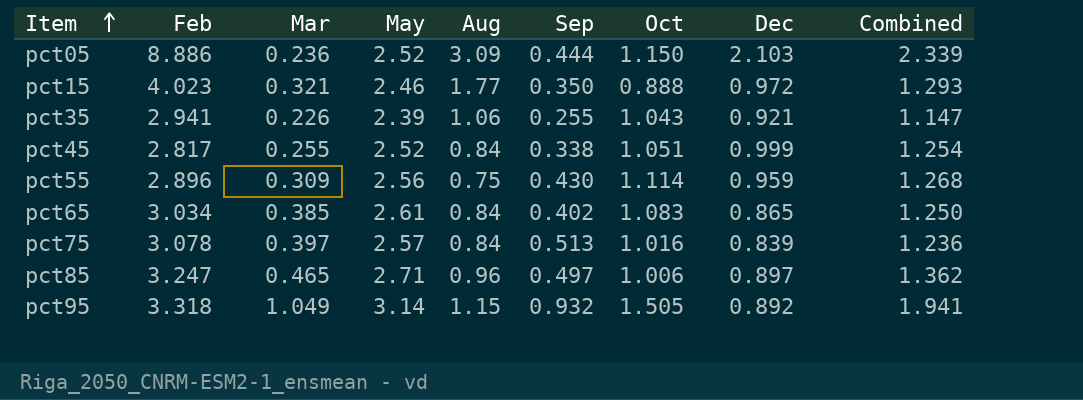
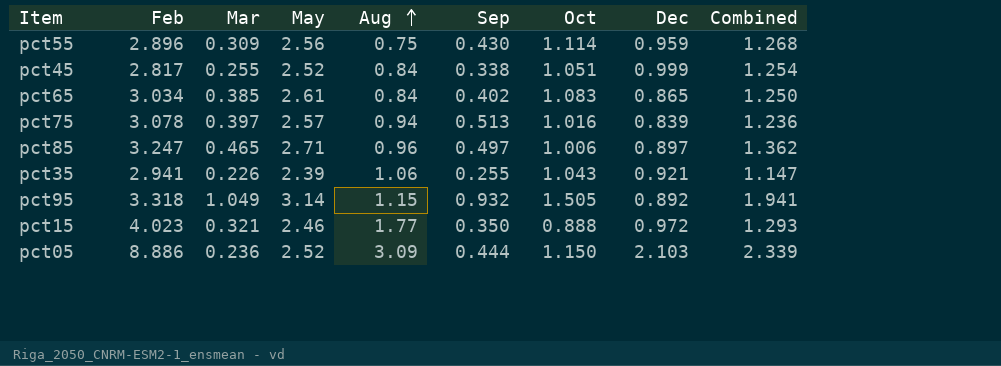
row order: Item ascending -> Aug ascending
pct75 | Aug: 0.84 -> 0.94

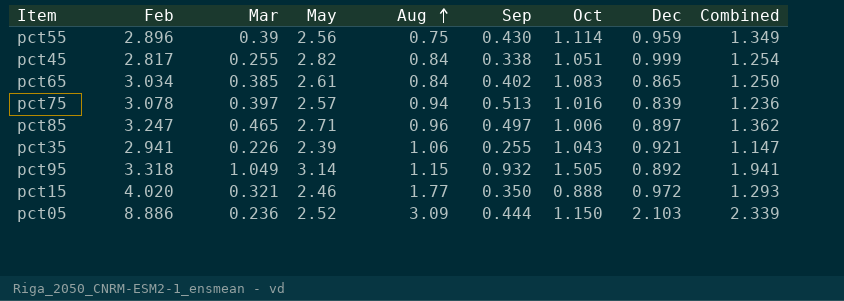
pct55 | Mar: 0.309 -> 0.39
pct55 | Combined: 1.268 -> 1.349
pct45 | May: 2.52 -> 2.82
pct15 | Feb: 4.023 -> 4.020

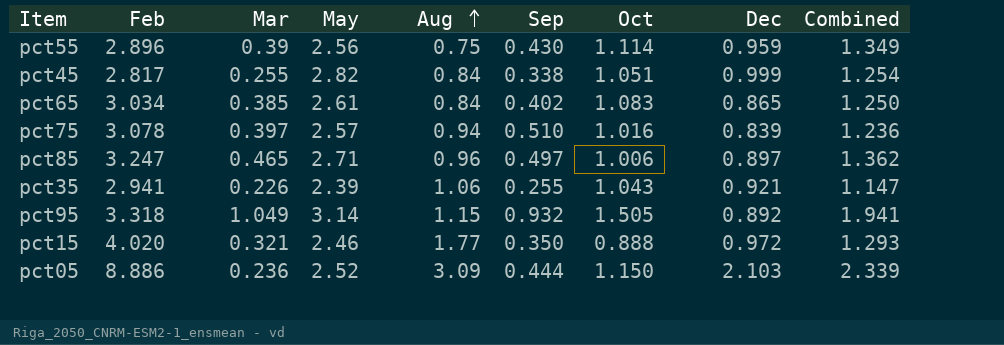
pct75 | Sep: 0.513 -> 0.510

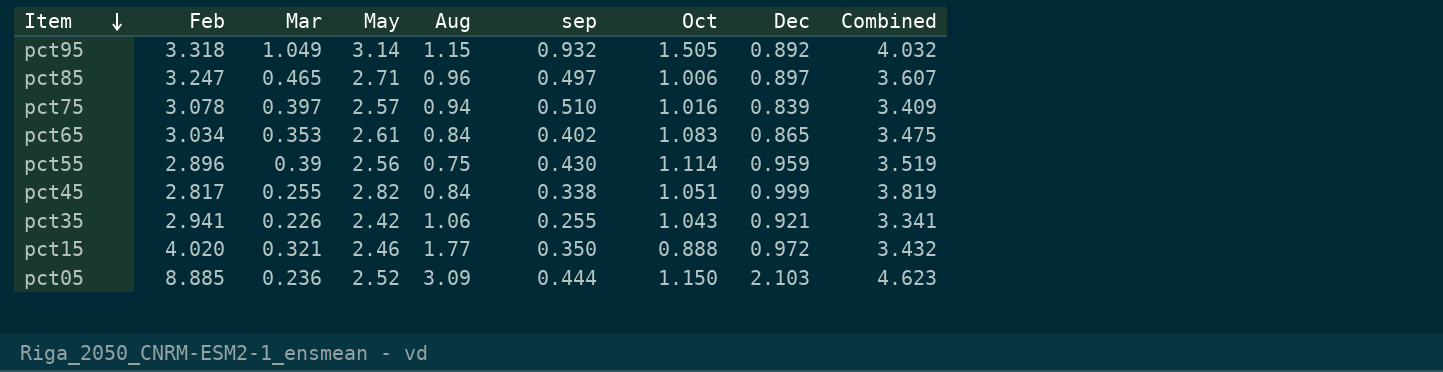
row order: Aug ascending -> Item descending
column name: Sep -> sep
column Combined | formula: [Mar] + [Dec] -> [May] + [Dec]
pct65 | Mar: 0.385 -> 0.353
pct35 | May: 2.39 -> 2.42
pct05 | Feb: 8.886 -> 8.885

